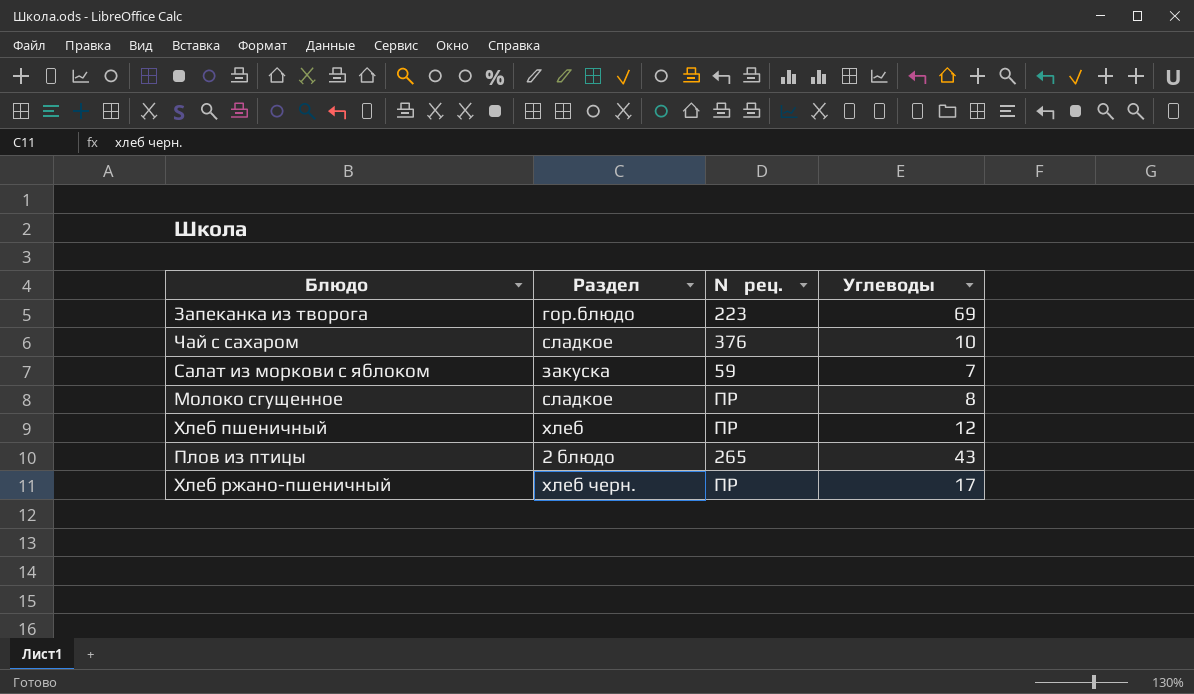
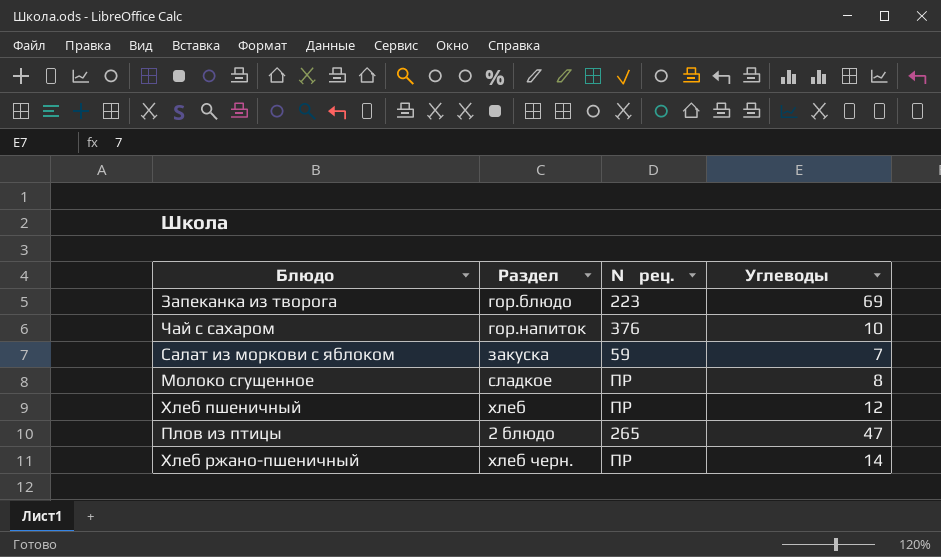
Чай с сахаром | Раздел: сладкое -> гор.напиток
Плов из птицы | Углеводы: 43 -> 47
Хлеб ржано-пшеничный | Углеводы: 17 -> 14

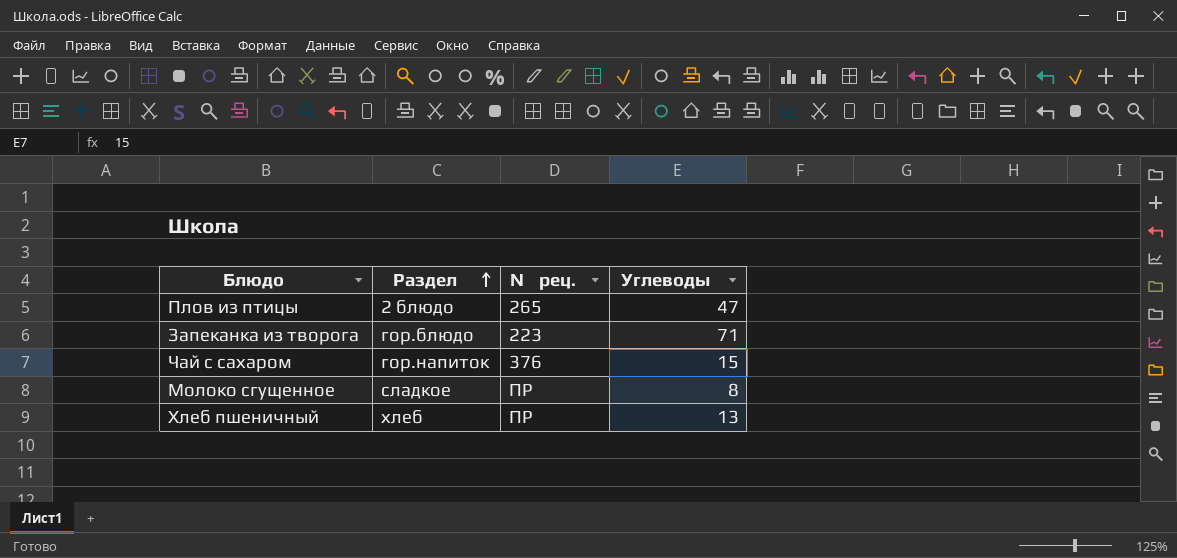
row order: none -> Раздел ascending
row Салат из моркови с яблоком: закуска | 59 | 7 -> none
row Хлеб ржано-пшеничный: хлеб черн. | ПР | 14 -> none
Запеканка из творога | Углеводы: 69 -> 71
Чай с сахаром | Углеводы: 10 -> 15
Хлеб пшеничный | Углеводы: 12 -> 13

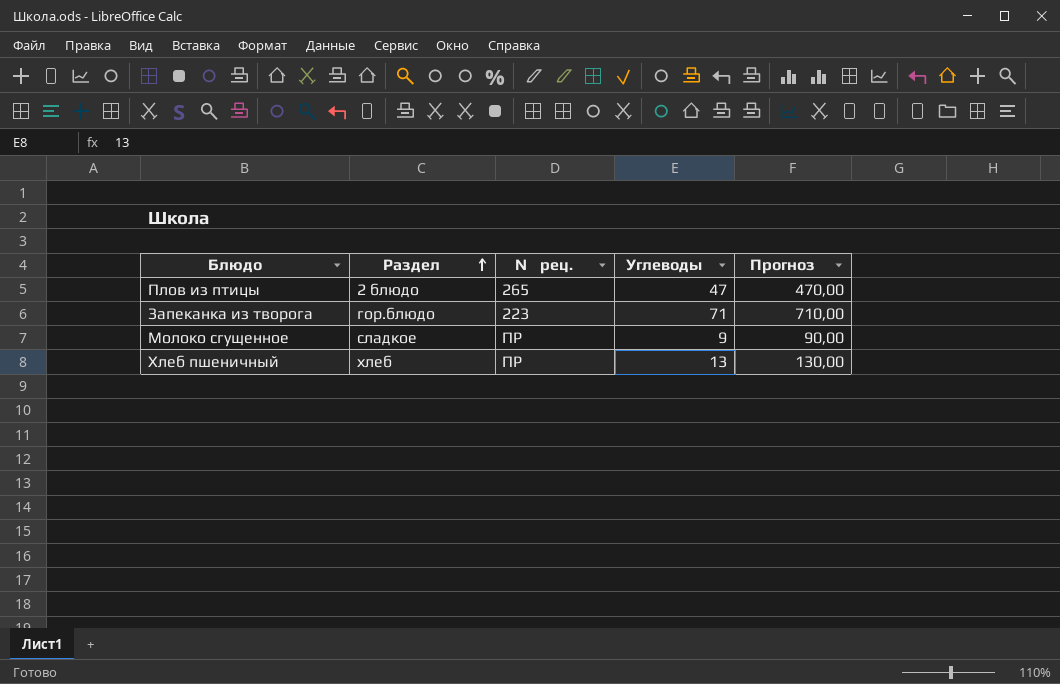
column Прогноз | formula: none -> [Углеводы] * 10
row Чай с сахаром: гор.напиток | 376 | 15 -> none
Молоко сгущенное | Углеводы: 8 -> 9

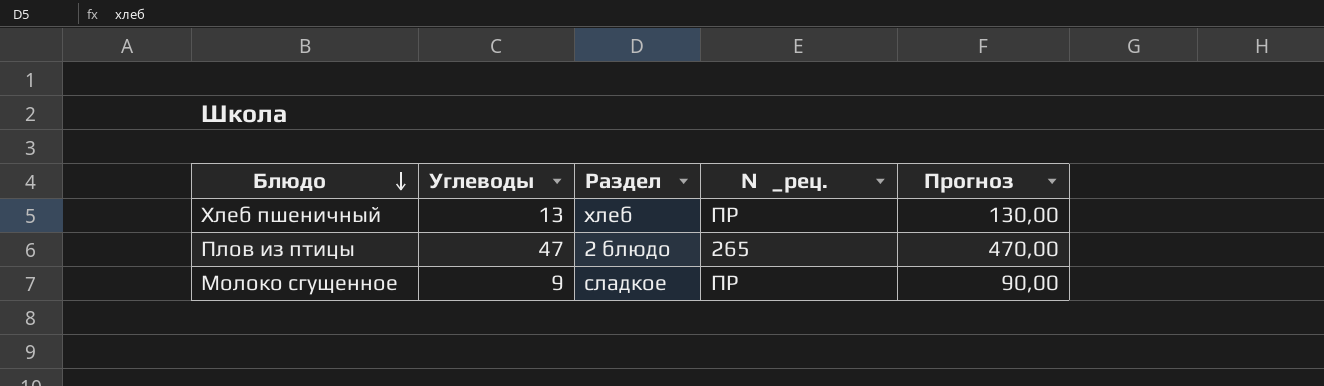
row order: Раздел ascending -> Блюдо descending
column Углеводы | position: 4 -> 2
column name: № рец. -> №_рец.
row Запеканка из творога: гор.блюдо | 223 | 71 | 710,00 -> none

